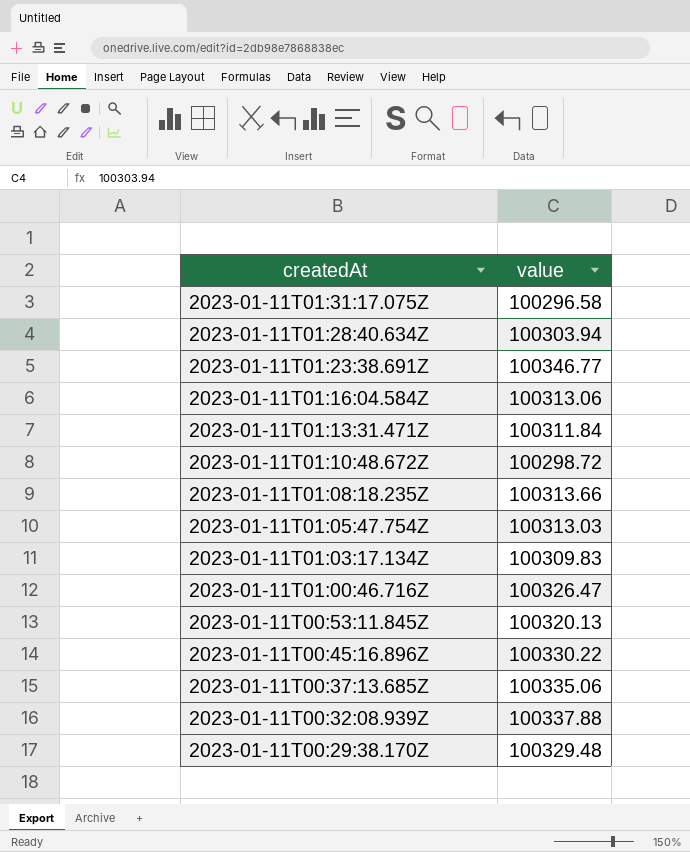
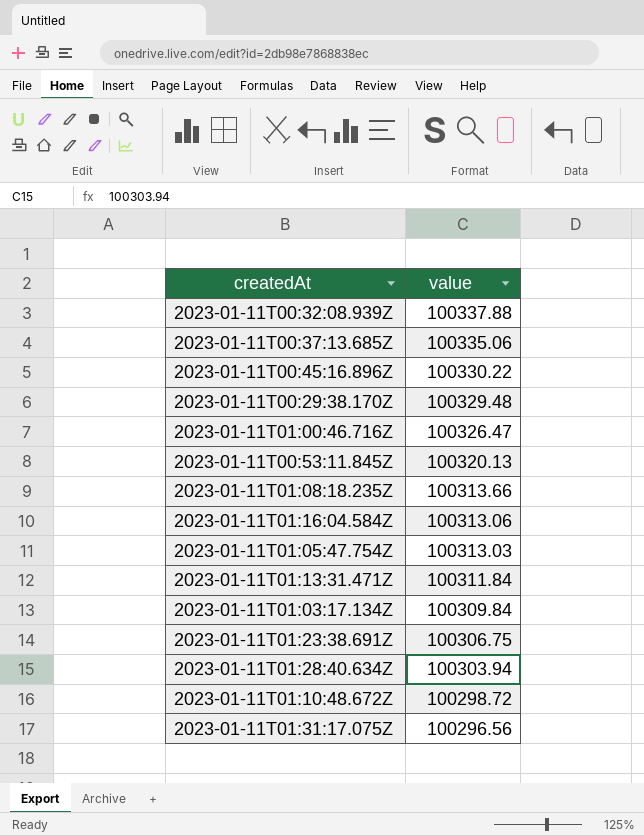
row order: createdAt descending -> value descending
2023-01-11T01:03:17.134Z | value: 100309.83 -> 100309.84
2023-01-11T01:23:38.691Z | value: 100346.77 -> 100306.75
2023-01-11T01:31:17.075Z | value: 100296.58 -> 100296.56

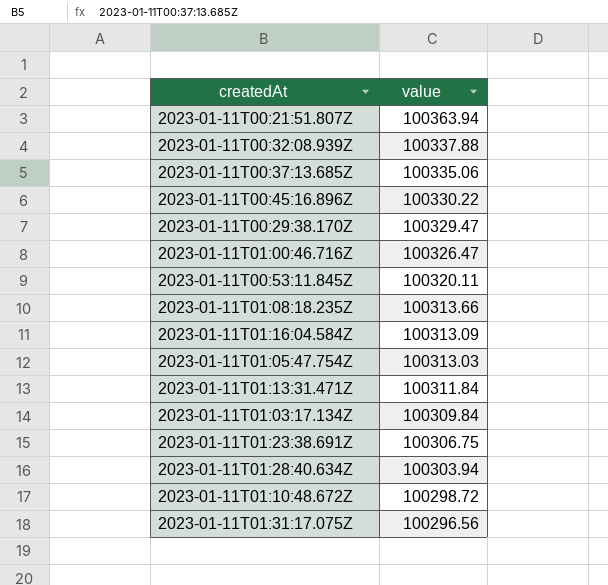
row 2023-01-11T00:21:51.807Z: none -> 100363.94
2023-01-11T00:29:38.170Z | value: 100329.48 -> 100329.47
2023-01-11T00:53:11.845Z | value: 100320.13 -> 100320.11
2023-01-11T01:16:04.584Z | value: 100313.06 -> 100313.09

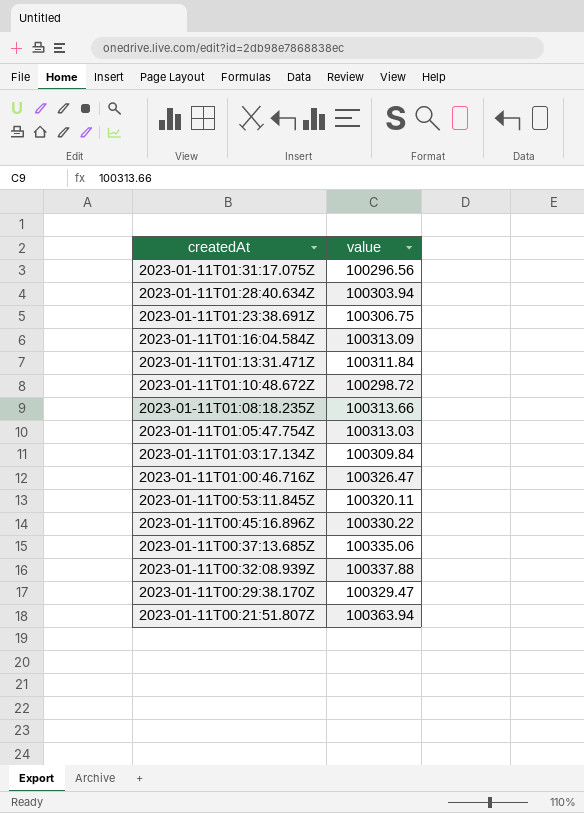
row order: value descending -> createdAt descending

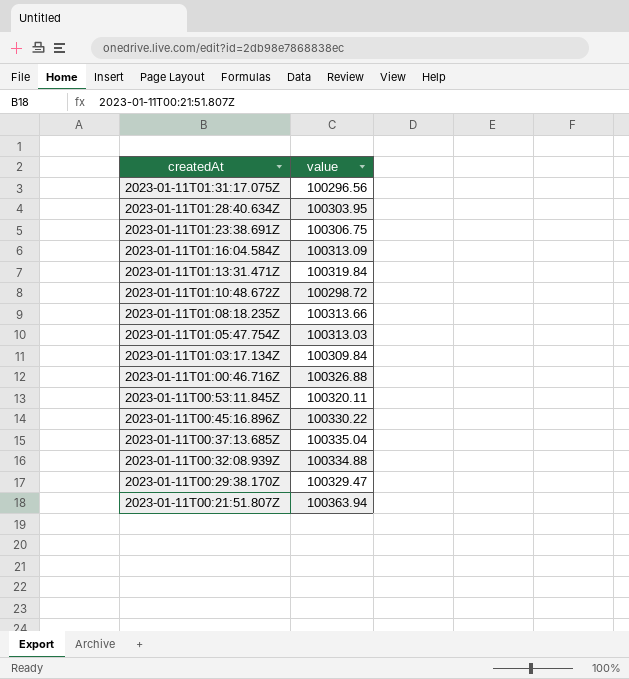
2023-01-11T01:28:40.634Z | value: 100303.94 -> 100303.95
2023-01-11T01:13:31.471Z | value: 100311.84 -> 100319.84
2023-01-11T01:00:46.716Z | value: 100326.47 -> 100326.88
2023-01-11T00:37:13.685Z | value: 100335.06 -> 100335.04
2023-01-11T00:32:08.939Z | value: 100337.88 -> 100334.88

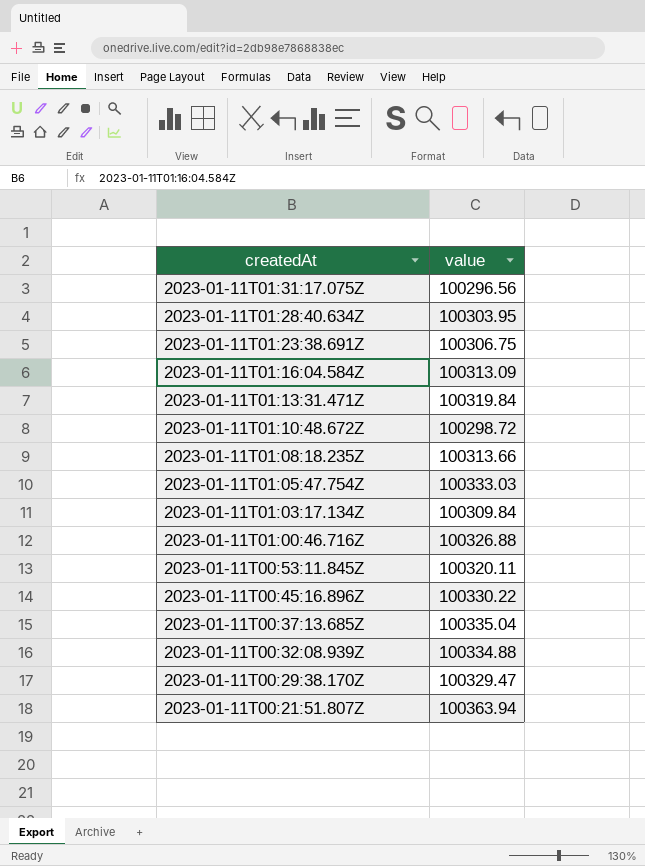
2023-01-11T01:05:47.754Z | value: 100313.03 -> 100333.03

